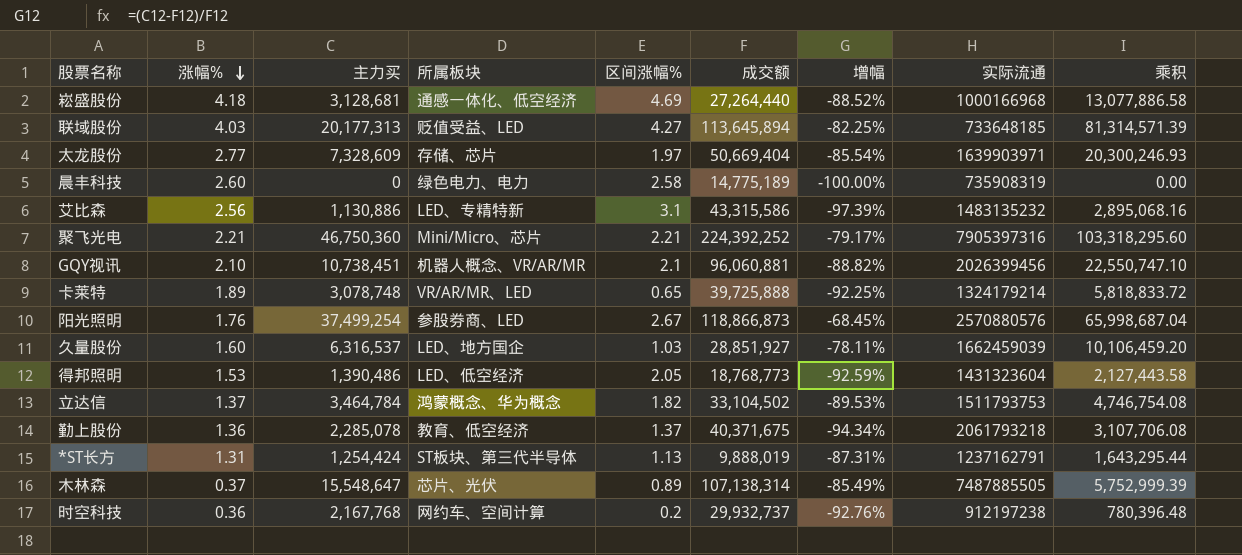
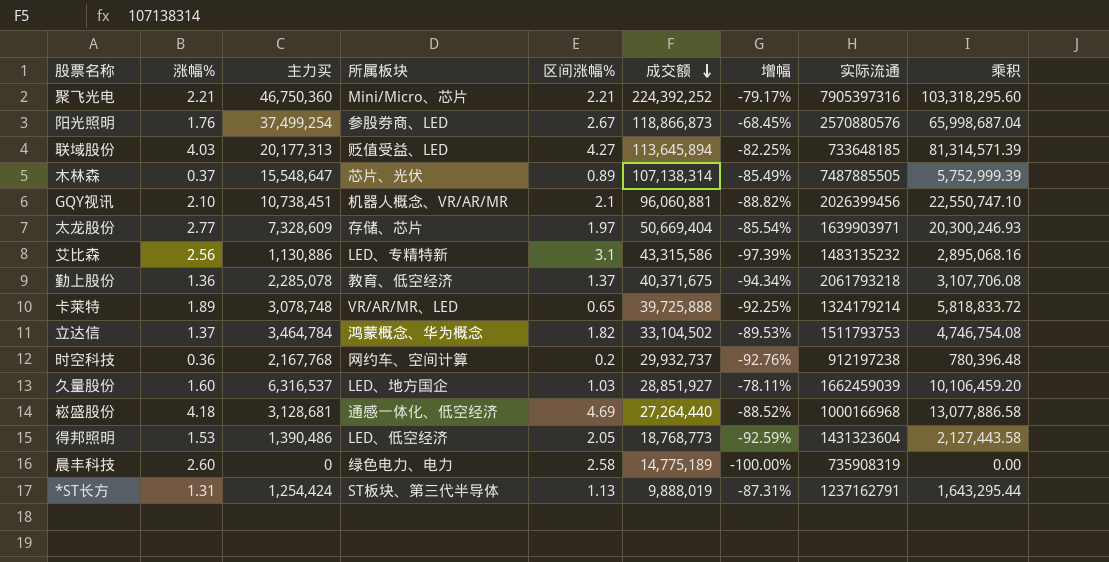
row order: 涨幅% descending -> 成交额 descending

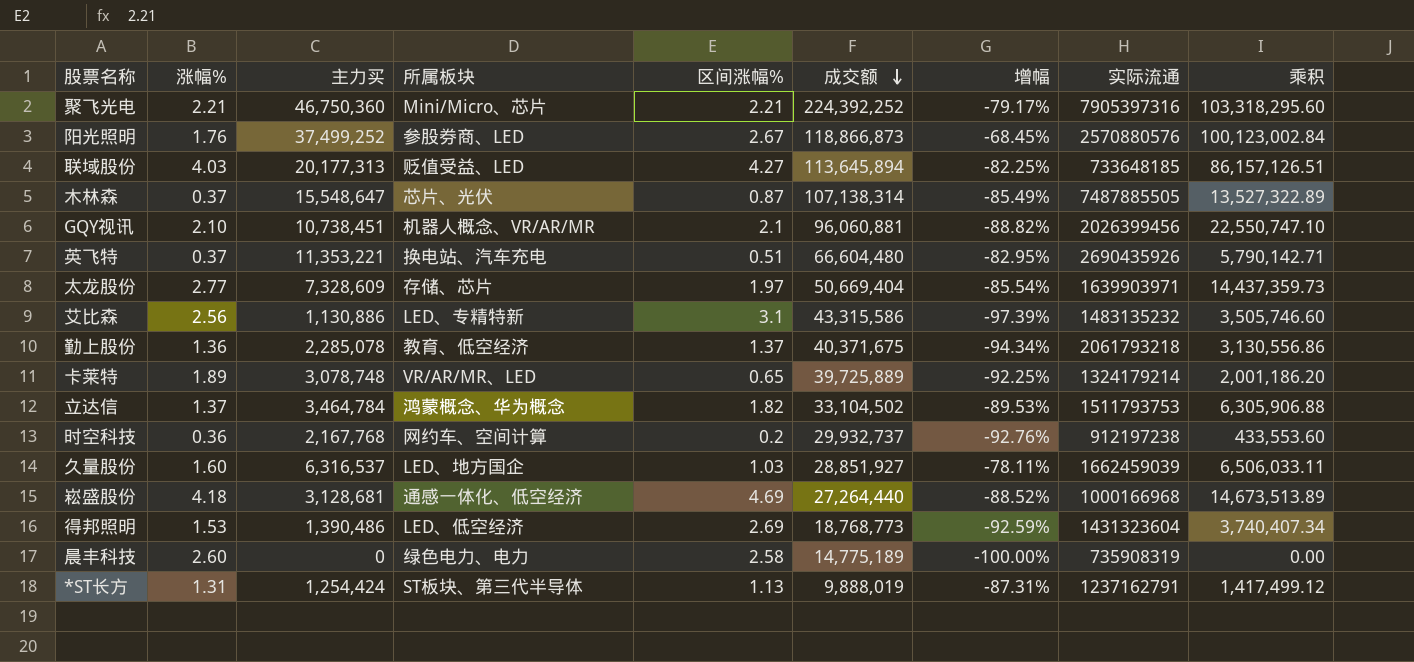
column 乘积 | formula: [涨幅%] * [主力买] -> [主力买] * [区间涨幅%]
阳光照明 | 主力买: 37,499,254 -> 37,499,252
木林森 | 区间涨幅%: 0.89 -> 0.87
row 英飞特: none -> 0.37 | 11,353,221 | 换电站、汽车充电 | 0.51 | 66,604,480 | -82.95% | 2690435926 | 5,790,142.71
卡莱特 | 成交额: 39,725,888 -> 39,725,889
得邦照明 | 区间涨幅%: 2.05 -> 2.69

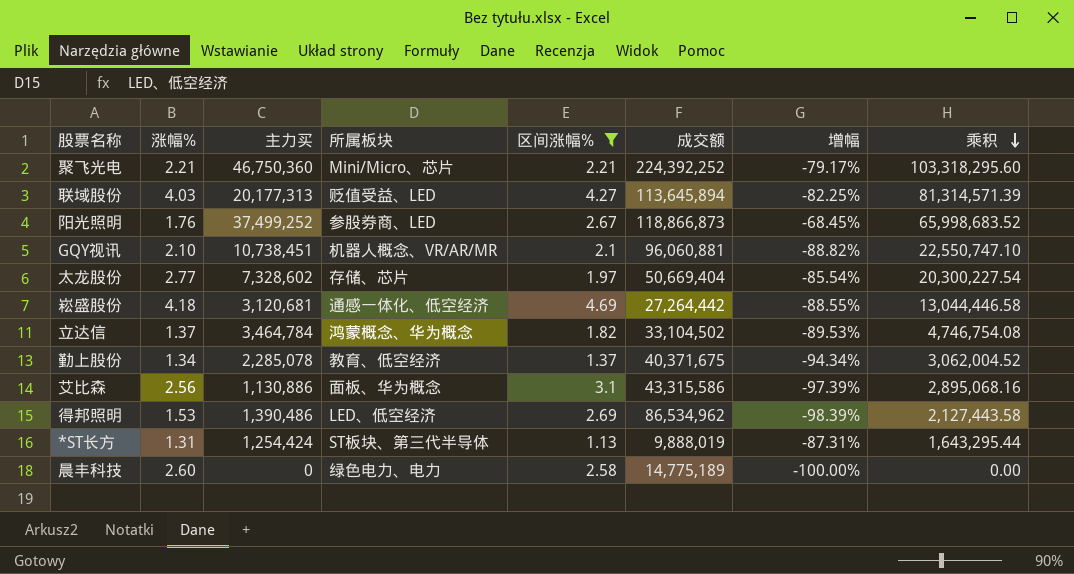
filter: none -> 区间涨幅% >= 1.13
row order: 成交额 descending -> 乘积 descending
column 实际流通 | position: 8 -> none
column 乘积 | formula: [主力买] * [区间涨幅%] -> [涨幅%] * [主力买]
太龙股份 | 主力买: 7,328,609 -> 7,328,602
崧盛股份 | 主力买: 3,128,681 -> 3,120,681
崧盛股份 | 成交额: 27,264,440 -> 27,264,442
崧盛股份 | 增幅: -88.52% -> -88.55%
勤上股份 | 涨幅%: 1.36 -> 1.34
艾比森 | 所属板块: LED、专精特新 -> 面板、华为概念
得邦照明 | 成交额: 18,768,773 -> 86,534,962
得邦照明 | 增幅: -92.59% -> -98.39%

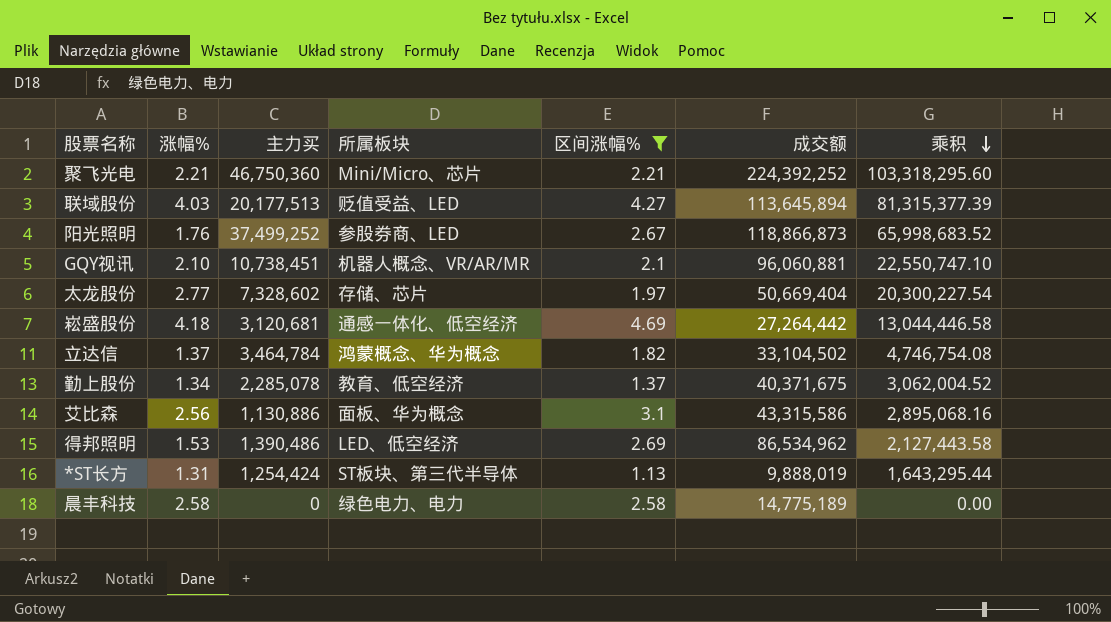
column 增幅 | formula: ([主力买] - [成交额]) / [成交额] -> none
联域股份 | 主力买: 20,177,313 -> 20,177,513
联域股份 | 乘积: 81,314,571.39 -> 81,315,377.39
晨丰科技 | 涨幅%: 2.60 -> 2.58

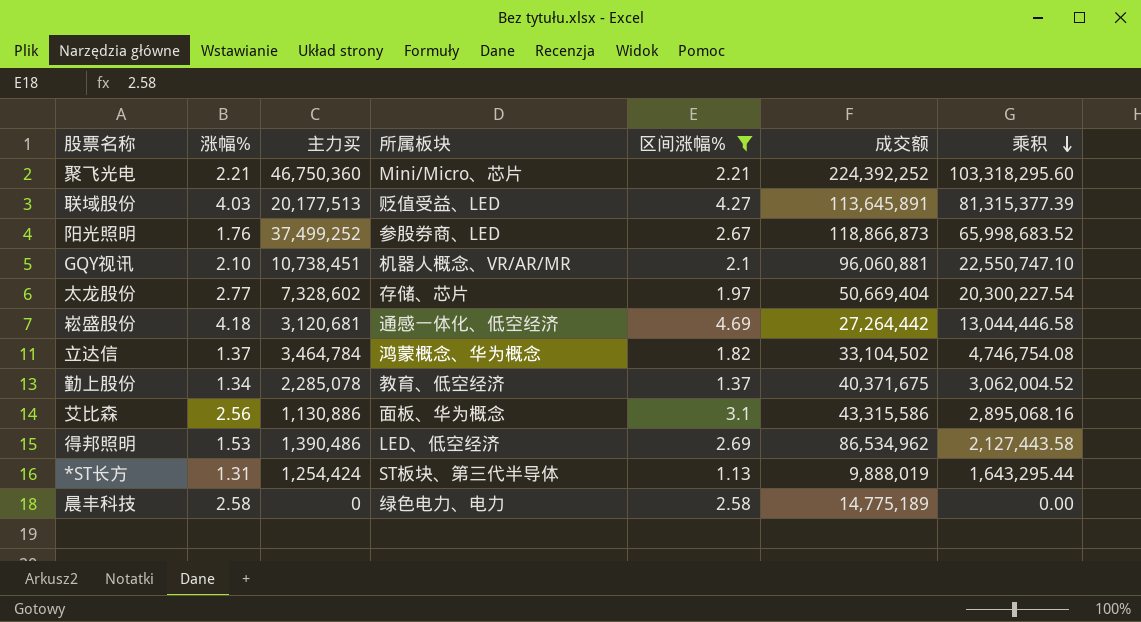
联域股份 | 成交额: 113,645,894 -> 113,645,891

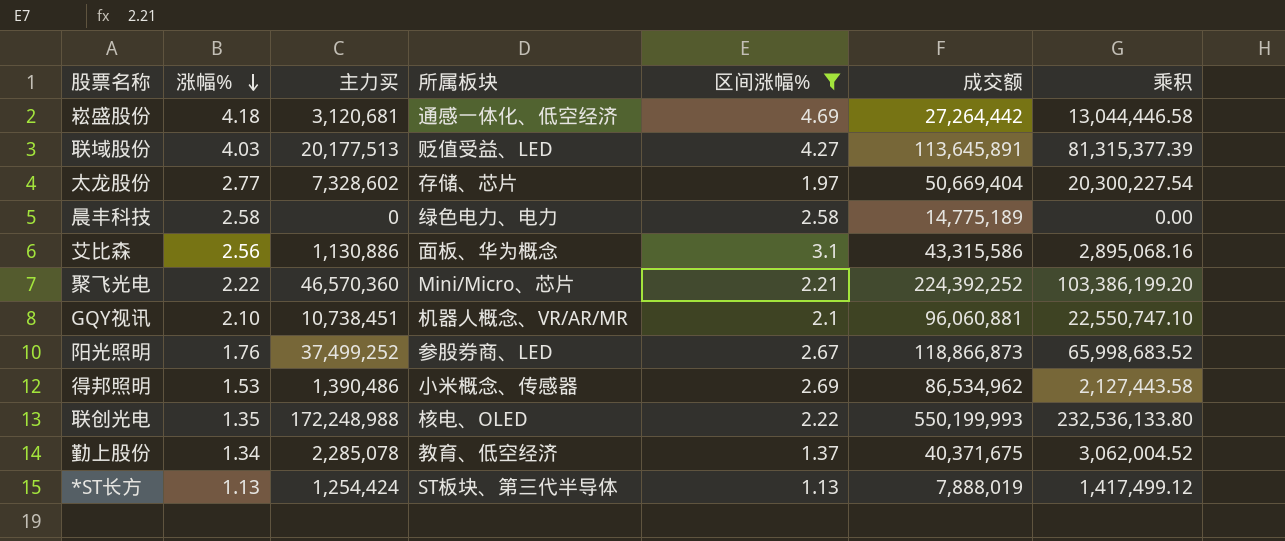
row order: 乘积 descending -> 涨幅% descending
row 立达信: 1.37 | 3,464,784 | 鸿蒙概念、华为概念 | 1.82 | 33,104,502 | 4,746,754.08 -> none
聚飞光电 | 涨幅%: 2.21 -> 2.22
聚飞光电 | 主力买: 46,750,360 -> 46,570,360
聚飞光电 | 乘积: 103,318,295.60 -> 103,386,199.20
得邦照明 | 所属板块: LED、低空经济 -> 小米概念、传感器
row 联创光电: none -> 1.35 | 172,248,988 | 核电、OLED | 2.22 | 550,199,993 | 232,536,133.80
*ST长方 | 涨幅%: 1.31 -> 1.13
*ST长方 | 成交额: 9,888,019 -> 7,888,019
*ST长方 | 乘积: 1,643,295.44 -> 1,417,499.12

